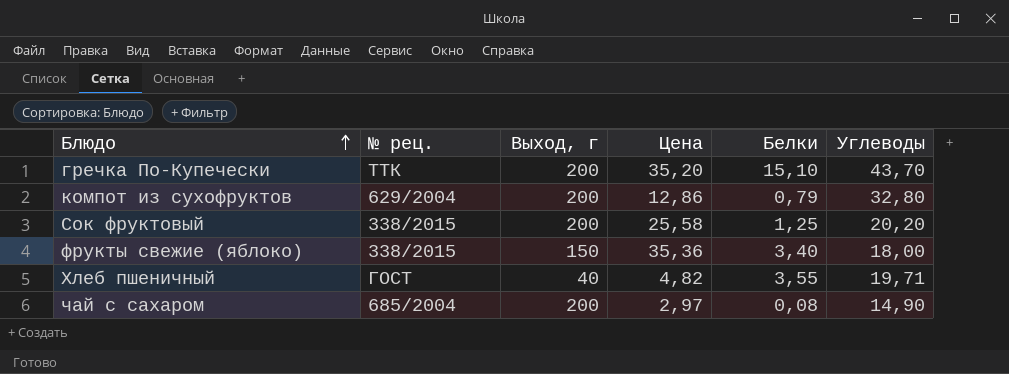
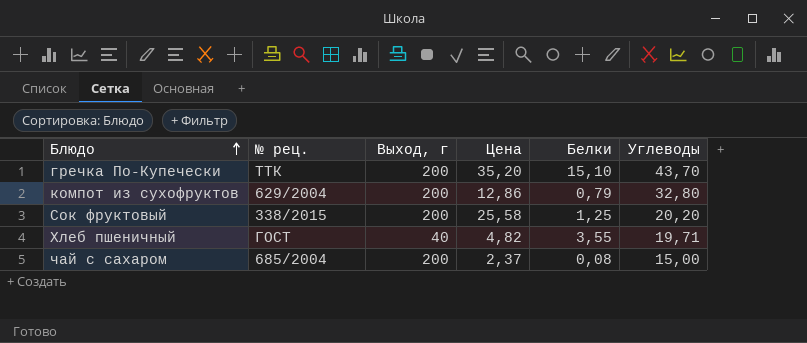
row фрукты свежие (яблоко): 338/2015 | 150 | 35,36 | 3,40 | 18,00 -> none
чай с сахаром | Цена: 2,97 -> 2,37
чай с сахаром | Углеводы: 14,90 -> 15,00

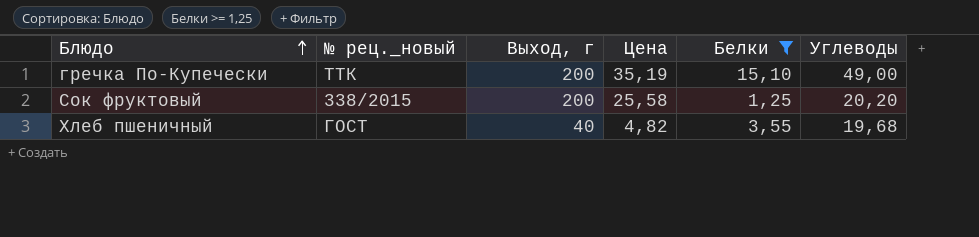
filter: none -> Белки >= 1,25
column name: № рец. -> № рец._новый
гречка По-Купечески | Цена: 35,20 -> 35,19
гречка По-Купечески | Углеводы: 43,70 -> 49,00
Хлеб пшеничный | Углеводы: 19,71 -> 19,68

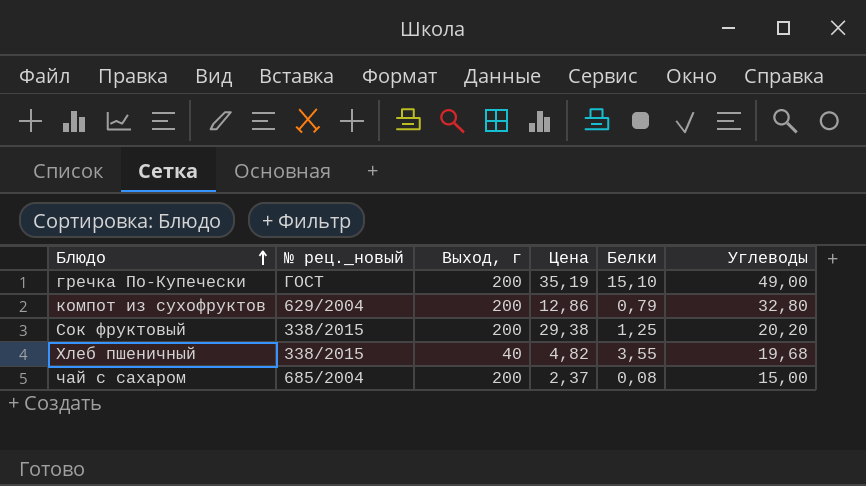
filter: Белки >= 1,25 -> none
гречка По-Купечески | № рец._новый: ТТК -> ГОСТ
Сок фруктовый | Цена: 25,58 -> 29,38
Хлеб пшеничный | № рец._новый: ГОСТ -> 338/2015

